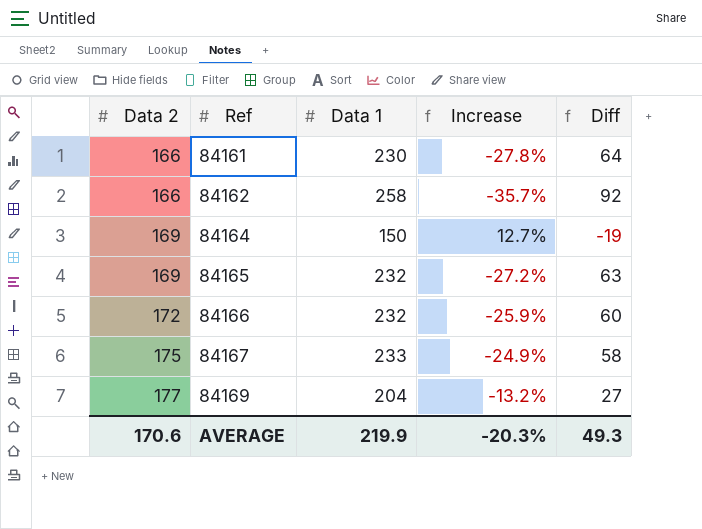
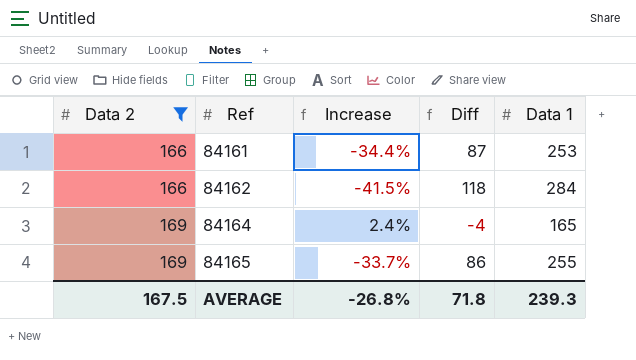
filter: none -> Data 2 <= 169
column Data 1 | position: 3 -> 5
84161 | Increase: -27.8% -> -34.4%
84161 | Diff: 64 -> 87
84161 | Data 1: 230 -> 253
84162 | Increase: -35.7% -> -41.5%
84162 | Diff: 92 -> 118
84162 | Data 1: 258 -> 284
84164 | Increase: 12.7% -> 2.4%
84164 | Diff: -19 -> -4
84164 | Data 1: 150 -> 165
84165 | Increase: -27.2% -> -33.7%
84165 | Diff: 63 -> 86
84165 | Data 1: 232 -> 255
AVERAGE | Data 2: 170.6 -> 167.5
AVERAGE | Increase: -20.3% -> -26.8%
AVERAGE | Diff: 49.3 -> 71.8
AVERAGE | Data 1: 219.9 -> 239.3

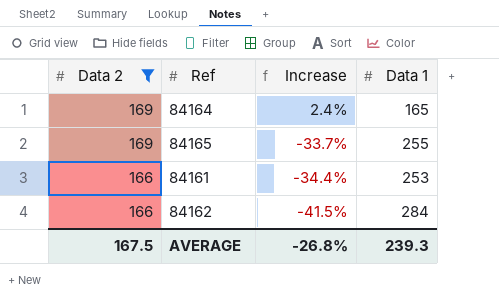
row order: Data 2 ascending -> Data 2 descending
column Diff | formula: [Data 1] - [Data 2] -> none

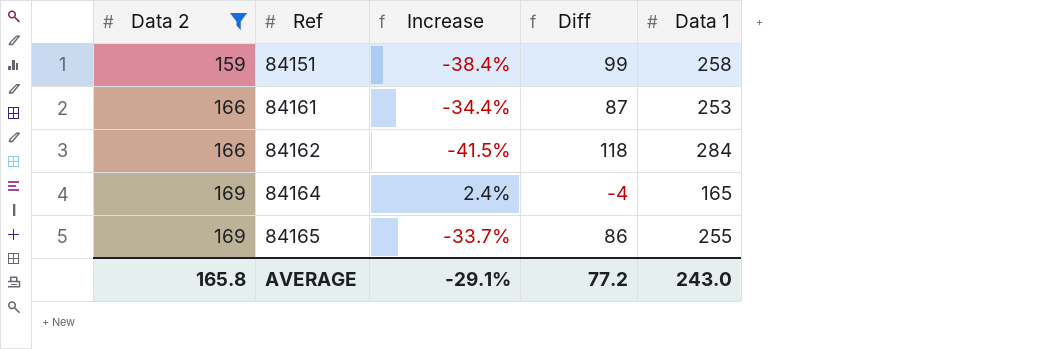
row order: Data 2 descending -> Data 2 ascending
column Diff | formula: none -> [Data 1] - [Data 2]
row 84151: none -> 159 | -38.4% | 99 | 258
AVERAGE | Data 2: 167.5 -> 165.8
AVERAGE | Increase: -26.8% -> -29.1%
AVERAGE | Data 1: 239.3 -> 243.0

